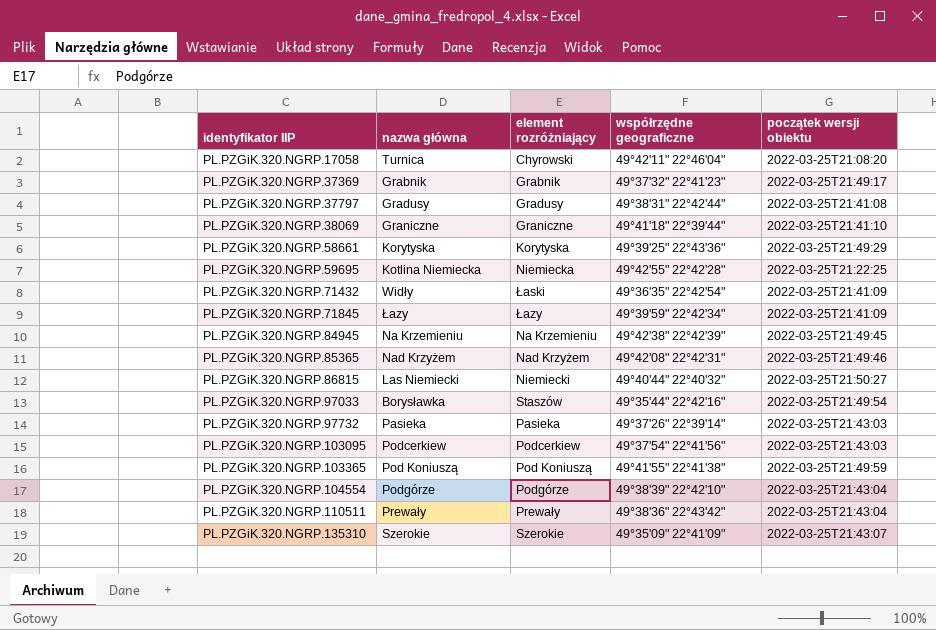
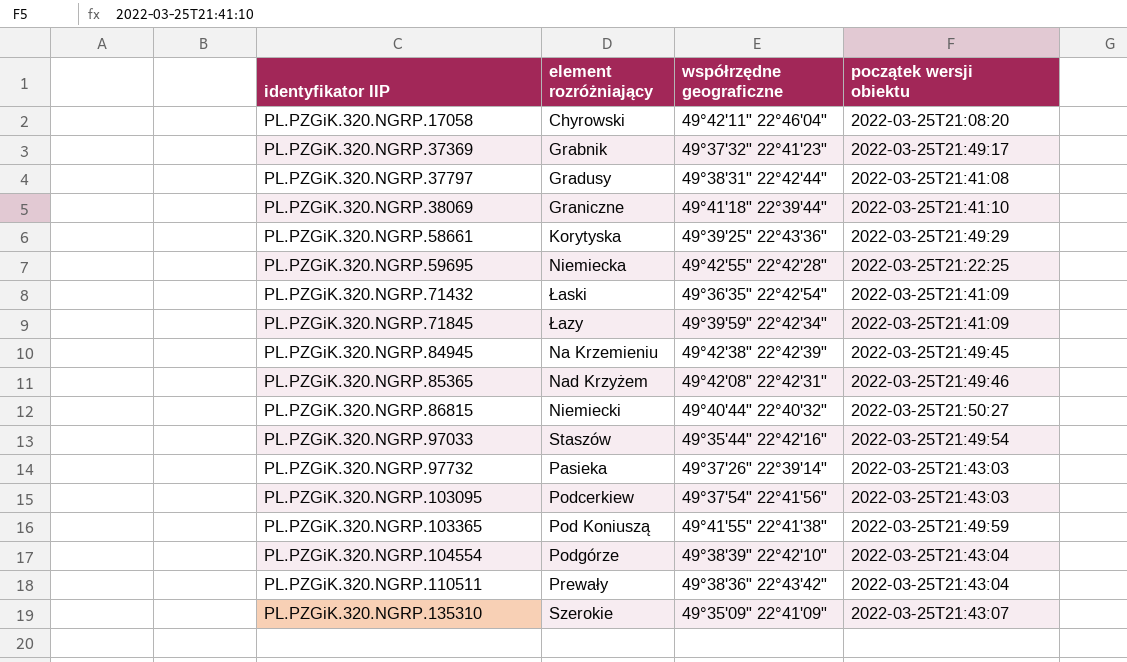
column nazwa główna | position: 2 -> none

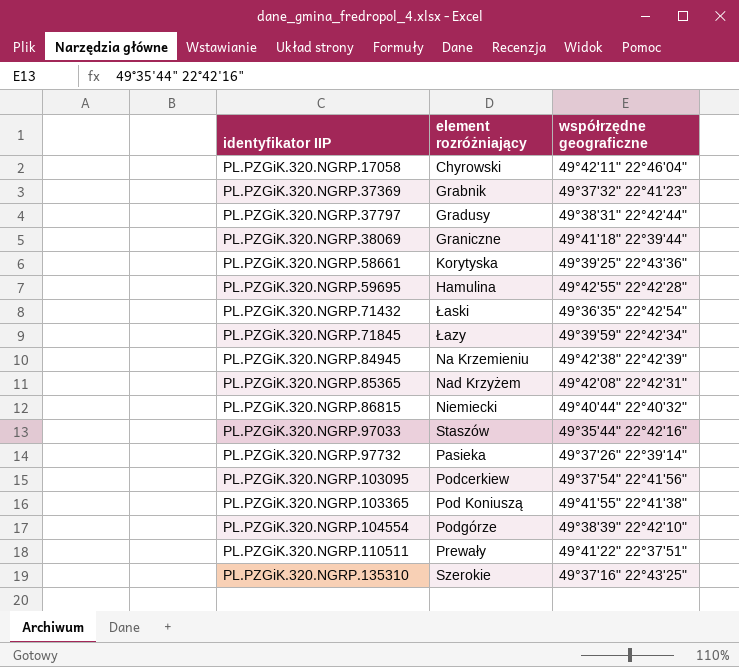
column początek wersji obiektu | position: 4 -> none
PL.PZGiK.320.NGRP.59695 | element rozróżniający: Niemiecka -> Hamulina
PL.PZGiK.320.NGRP.110511 | współrzędne geograficzne: 49°38'36" 22°43'42" -> 49°41'22" 22°37'51"
PL.PZGiK.320.NGRP.135310 | współrzędne geograficzne: 49°35'09" 22°41'09" -> 49°37'16" 22°43'25"

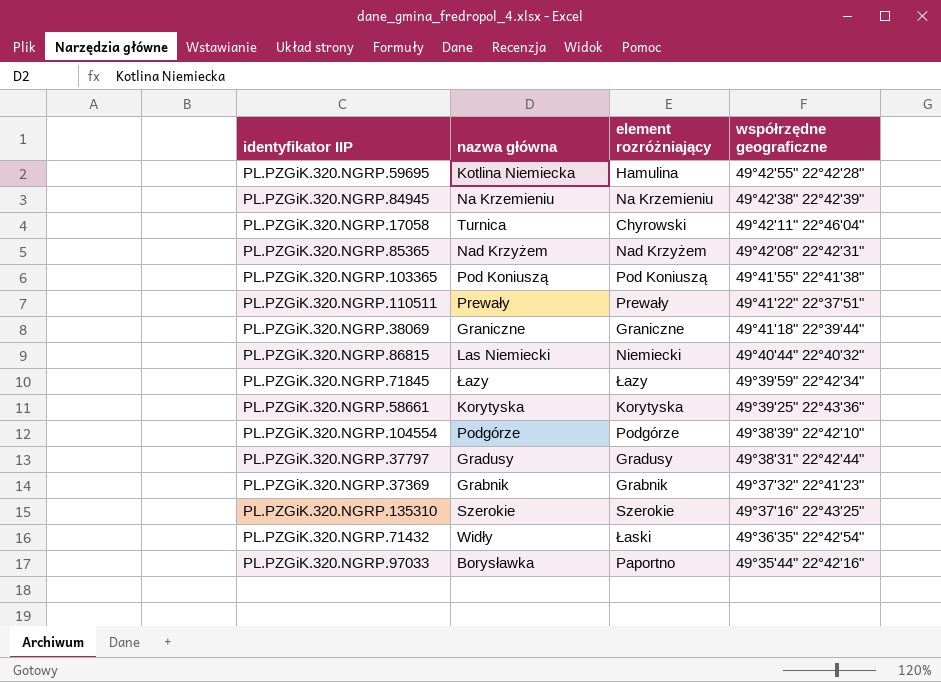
row order: identyfikator IIP ascending -> współrzędne geograficzne descending
column nazwa główna | position: none -> 2
row PL.PZGiK.320.NGRP.97732: Pasieka | 49°37'26" 22°39'14" -> none
row PL.PZGiK.320.NGRP.103095: Podcerkiew | 49°37'54" 22°41'56" -> none
PL.PZGiK.320.NGRP.97033 | element rozróżniający: Staszów -> Paportno

